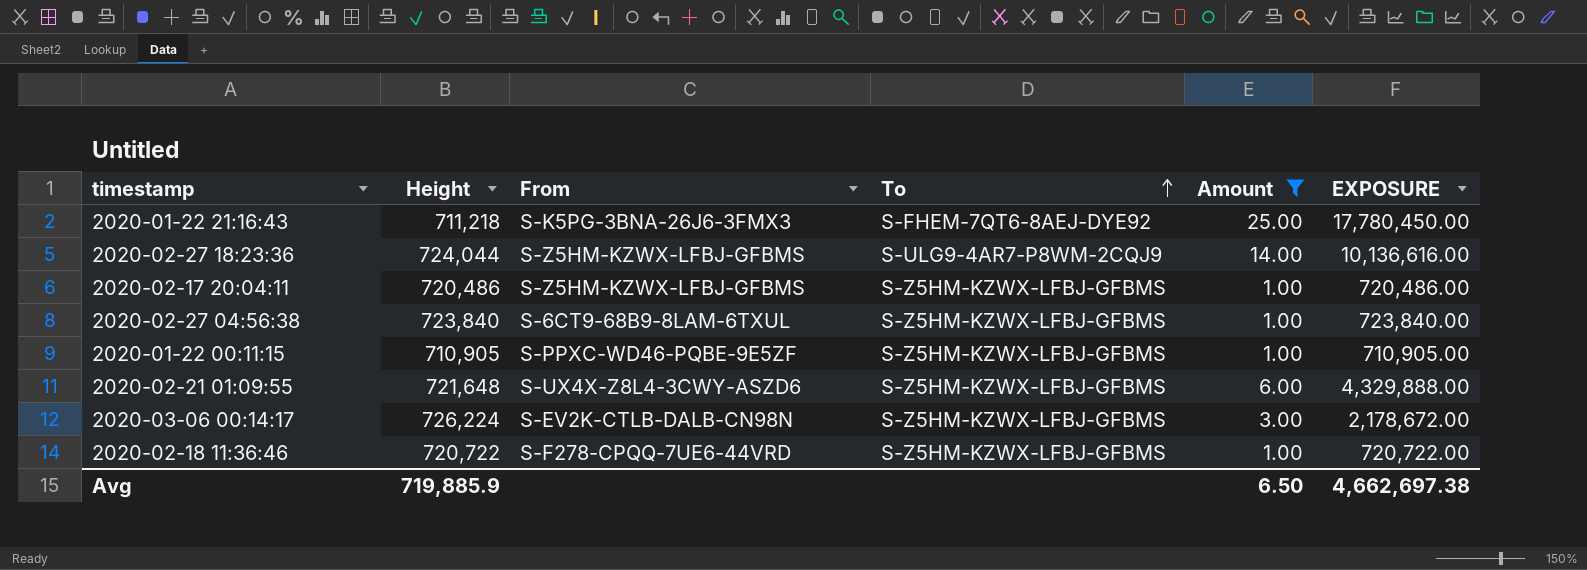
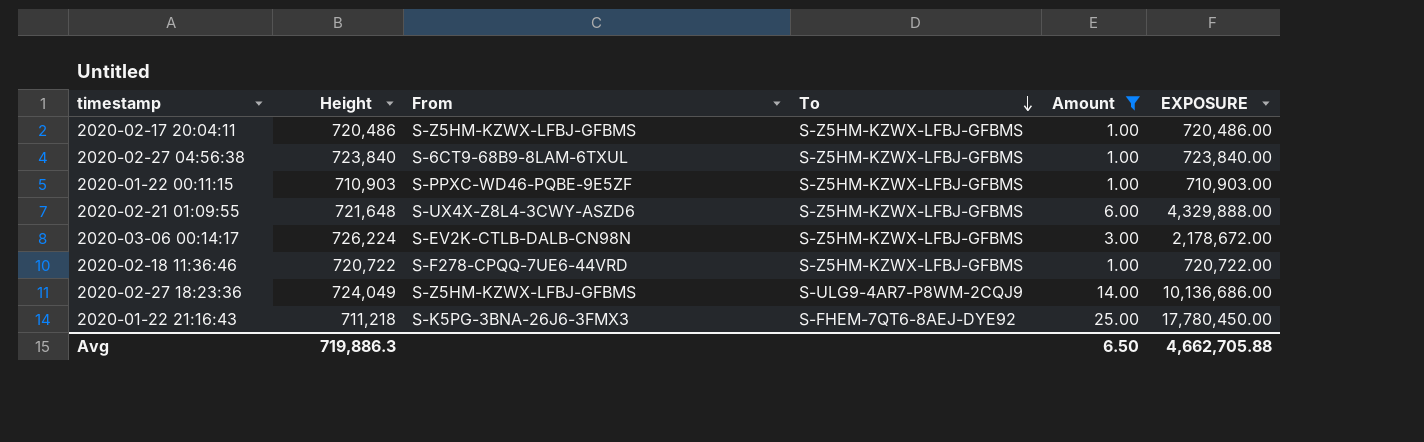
row order: To ascending -> To descending
2020-01-22 00:11:15 | Height: 710,905 -> 710,903
2020-01-22 00:11:15 | EXPOSURE: 710,905.00 -> 710,903.00
2020-02-27 18:23:36 | Height: 724,044 -> 724,049
2020-02-27 18:23:36 | EXPOSURE: 10,136,616.00 -> 10,136,686.00
Avg | Height: 719,885.9 -> 719,886.3
Avg | EXPOSURE: 4,662,697.38 -> 4,662,705.88

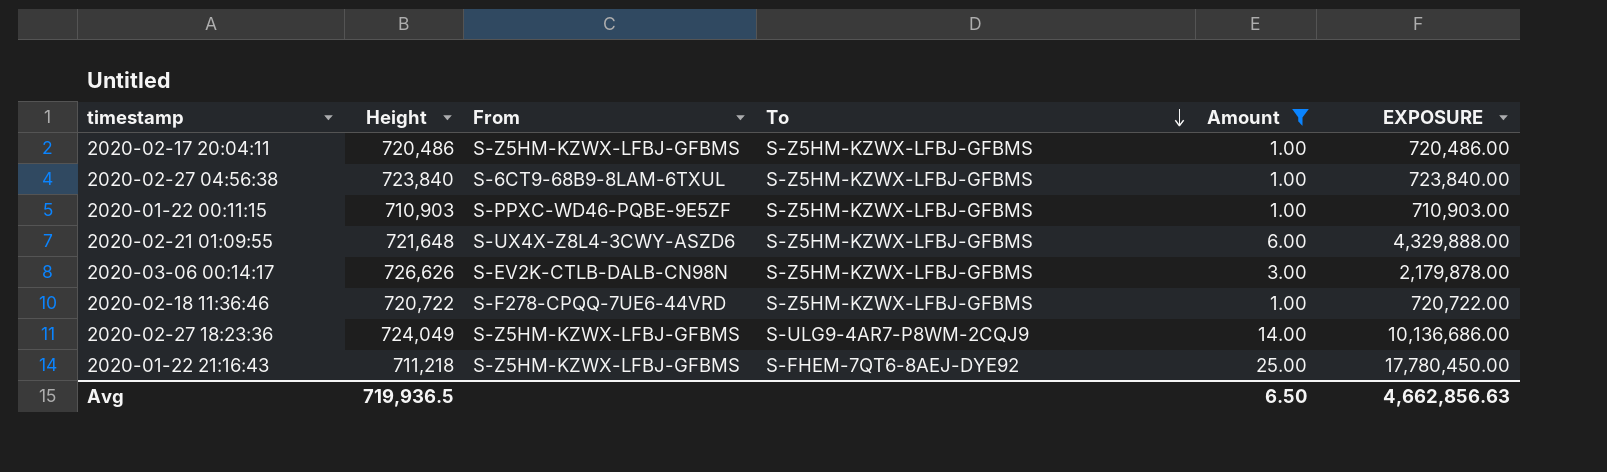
2020-03-06 00:14:17 | Height: 726,224 -> 726,626
2020-03-06 00:14:17 | EXPOSURE: 2,178,672.00 -> 2,179,878.00
2020-01-22 21:16:43 | From: S-K5PG-3BNA-26J6-3FMX3 -> S-Z5HM-KZWX-LFBJ-GFBMS
Avg | Height: 719,886.3 -> 719,936.5
Avg | EXPOSURE: 4,662,705.88 -> 4,662,856.63

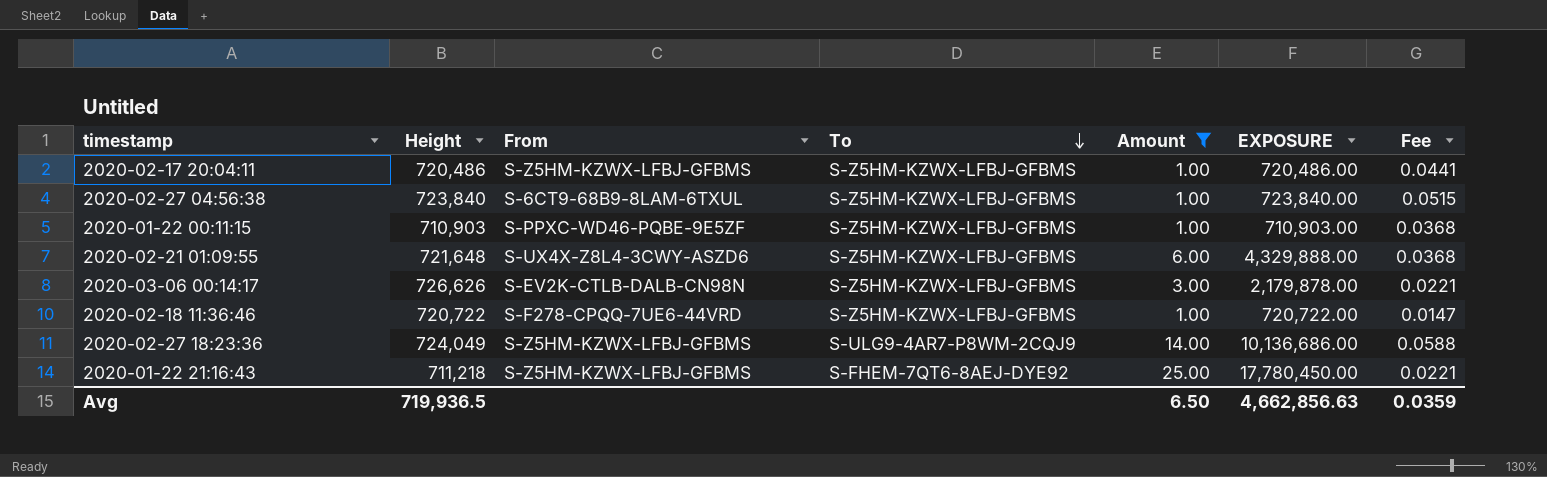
column Fee | position: none -> 7

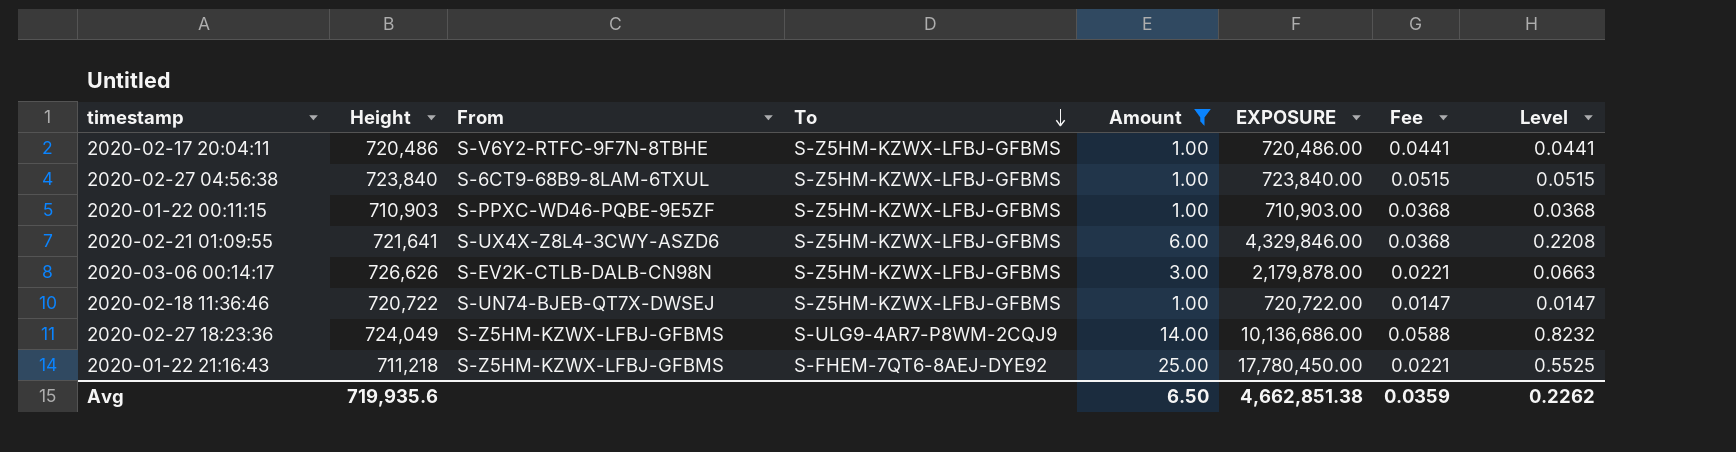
column Level | formula: none -> [Amount] * [Fee]
2020-02-17 20:04:11 | From: S-Z5HM-KZWX-LFBJ-GFBMS -> S-V6Y2-RTFC-9F7N-8TBHE
2020-02-21 01:09:55 | Height: 721,648 -> 721,641
2020-02-21 01:09:55 | EXPOSURE: 4,329,888.00 -> 4,329,846.00
2020-02-18 11:36:46 | From: S-F278-CPQQ-7UE6-44VRD -> S-UN74-BJEB-QT7X-DWSEJ
Avg | Height: 719,936.5 -> 719,935.6
Avg | EXPOSURE: 4,662,856.63 -> 4,662,851.38

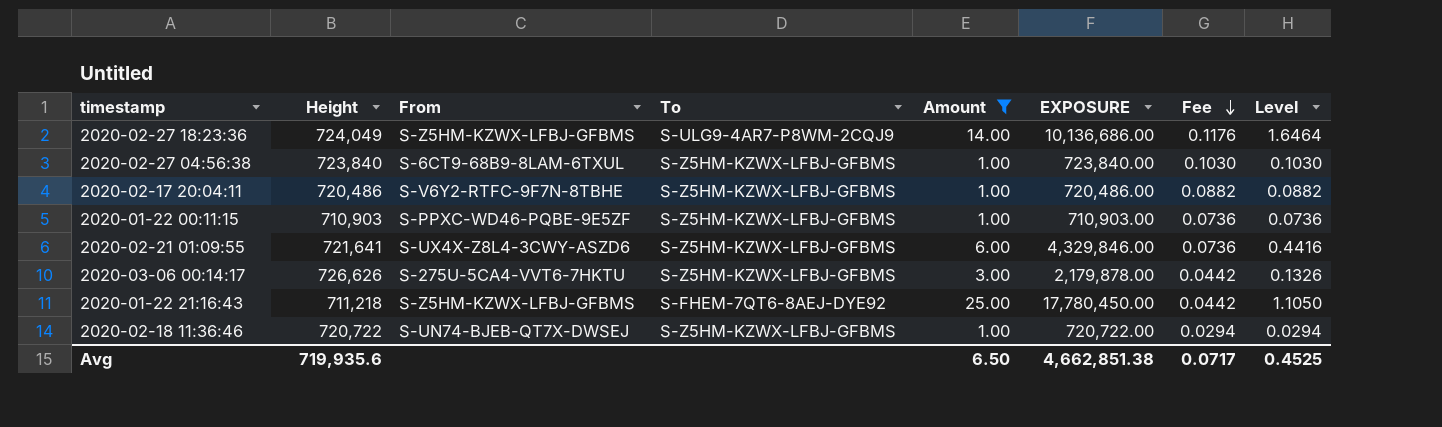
row order: To descending -> Fee descending
2020-02-27 18:23:36 | Fee: 0.0588 -> 0.1176
2020-02-27 18:23:36 | Level: 0.8232 -> 1.6464
2020-02-27 04:56:38 | Fee: 0.0515 -> 0.1030
2020-02-27 04:56:38 | Level: 0.0515 -> 0.1030
2020-02-17 20:04:11 | Fee: 0.0441 -> 0.0882
2020-02-17 20:04:11 | Level: 0.0441 -> 0.0882
2020-01-22 00:11:15 | Fee: 0.0368 -> 0.0736
2020-01-22 00:11:15 | Level: 0.0368 -> 0.0736
2020-02-21 01:09:55 | Fee: 0.0368 -> 0.0736
2020-02-21 01:09:55 | Level: 0.2208 -> 0.4416
2020-03-06 00:14:17 | From: S-EV2K-CTLB-DALB-CN98N -> S-275U-5CA4-VVT6-7HKTU
2020-03-06 00:14:17 | Fee: 0.0221 -> 0.0442
2020-03-06 00:14:17 | Level: 0.0663 -> 0.1326
2020-01-22 21:16:43 | Fee: 0.0221 -> 0.0442
2020-01-22 21:16:43 | Level: 0.5525 -> 1.1050
2020-02-18 11:36:46 | Fee: 0.0147 -> 0.0294
2020-02-18 11:36:46 | Level: 0.0147 -> 0.0294
Avg | Fee: 0.0359 -> 0.0717
Avg | Level: 0.2262 -> 0.4525

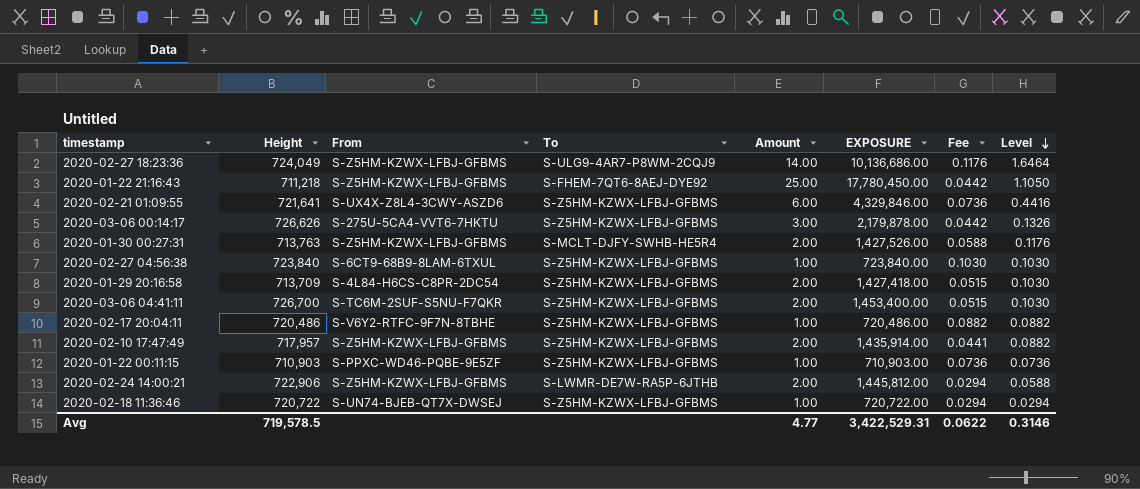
filter: Amount != 2.00 -> none
row order: Fee descending -> Level descending
Avg | Height: 719,935.6 -> 719,578.5
Avg | Amount: 6.50 -> 4.77
Avg | EXPOSURE: 4,662,851.38 -> 3,422,529.31
Avg | Fee: 0.0717 -> 0.0622
Avg | Level: 0.4525 -> 0.3146

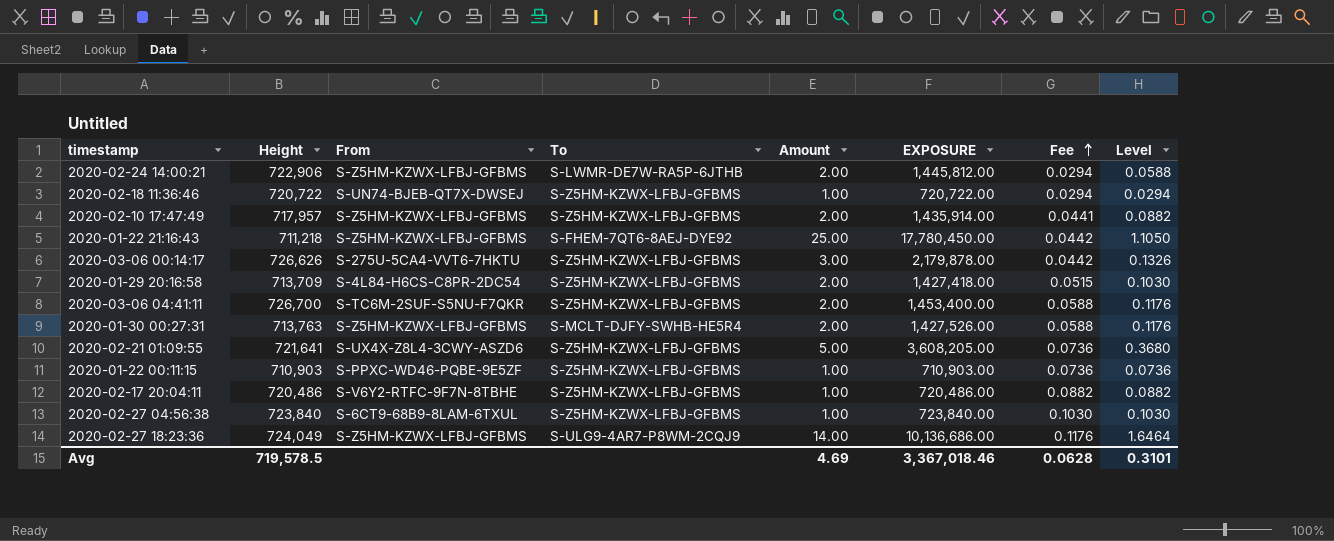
row order: Level descending -> Fee ascending
2020-03-06 04:41:11 | Fee: 0.0515 -> 0.0588
2020-03-06 04:41:11 | Level: 0.1030 -> 0.1176
2020-02-21 01:09:55 | Amount: 6.00 -> 5.00
2020-02-21 01:09:55 | EXPOSURE: 4,329,846.00 -> 3,608,205.00
2020-02-21 01:09:55 | Level: 0.4416 -> 0.3680
Avg | Amount: 4.77 -> 4.69
Avg | EXPOSURE: 3,422,529.31 -> 3,367,018.46
Avg | Fee: 0.0622 -> 0.0628
Avg | Level: 0.3146 -> 0.3101

